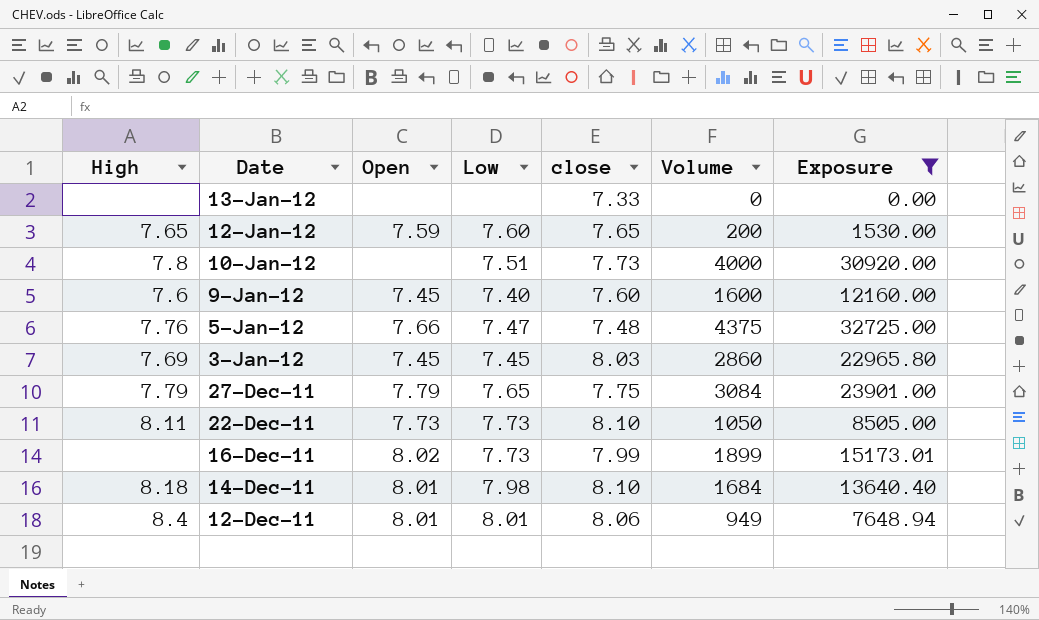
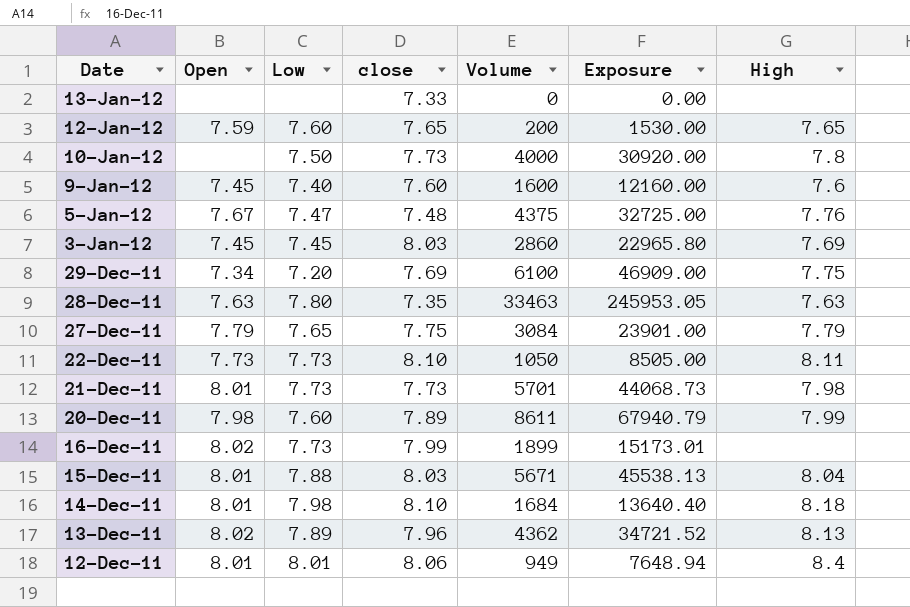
filter: Exposure <= 32725.00 -> none
column High | position: 1 -> 7
10-Jan-12 | Low: 7.51 -> 7.50
5-Jan-12 | Open: 7.66 -> 7.67

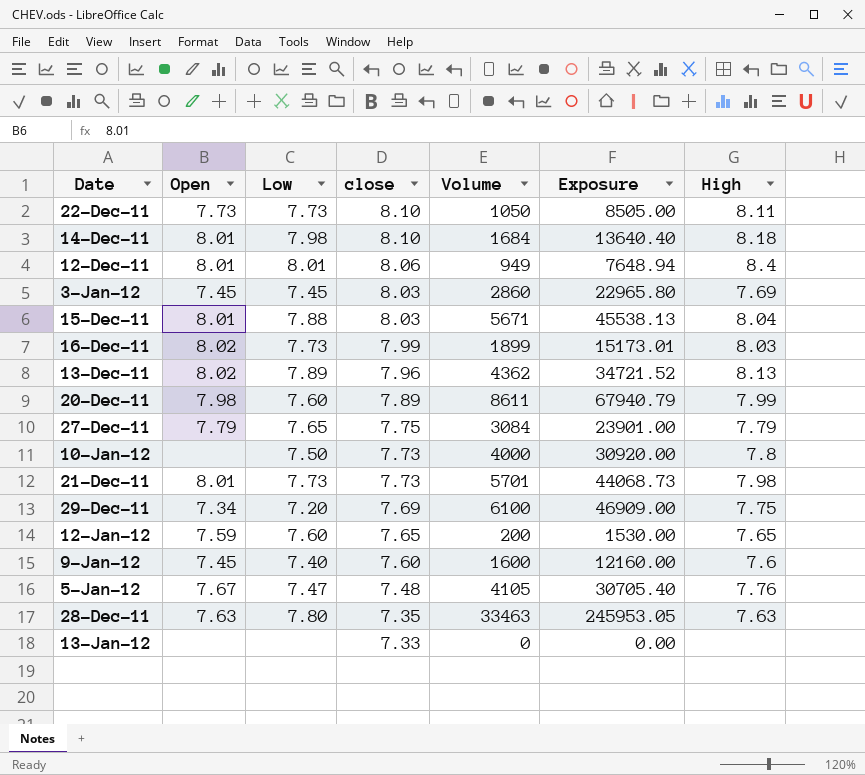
row order: Date descending -> close descending
16-Dec-11 | High: none -> 8.03
5-Jan-12 | Volume: 4375 -> 4105
5-Jan-12 | Exposure: 32725.00 -> 30705.40

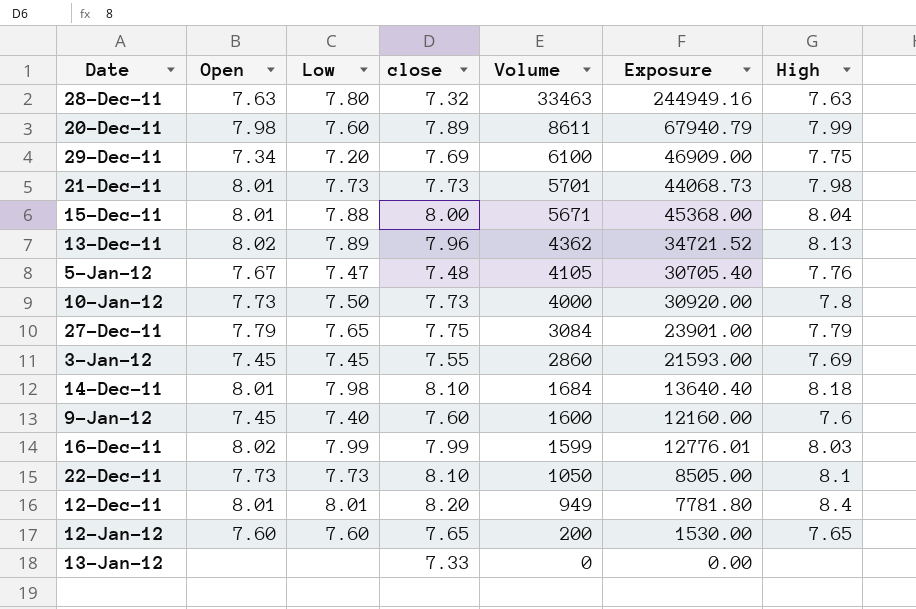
row order: close descending -> Volume descending
28-Dec-11 | close: 7.35 -> 7.32
28-Dec-11 | Exposure: 245953.05 -> 244949.16
15-Dec-11 | close: 8.03 -> 8.00
15-Dec-11 | Exposure: 45538.13 -> 45368.00
10-Jan-12 | Open: none -> 7.73
3-Jan-12 | close: 8.03 -> 7.55
3-Jan-12 | Exposure: 22965.80 -> 21593.00
16-Dec-11 | Low: 7.73 -> 7.99
16-Dec-11 | Volume: 1899 -> 1599
16-Dec-11 | Exposure: 15173.01 -> 12776.01
22-Dec-11 | High: 8.11 -> 8.1
12-Dec-11 | close: 8.06 -> 8.20
12-Dec-11 | Exposure: 7648.94 -> 7781.80
12-Jan-12 | Open: 7.59 -> 7.60

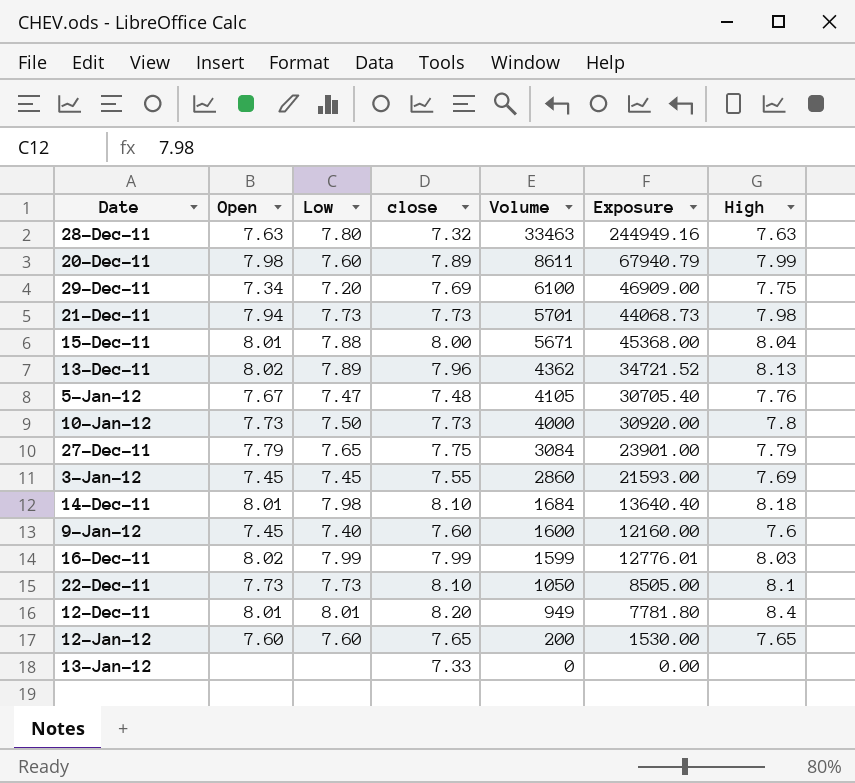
21-Dec-11 | Open: 8.01 -> 7.94

